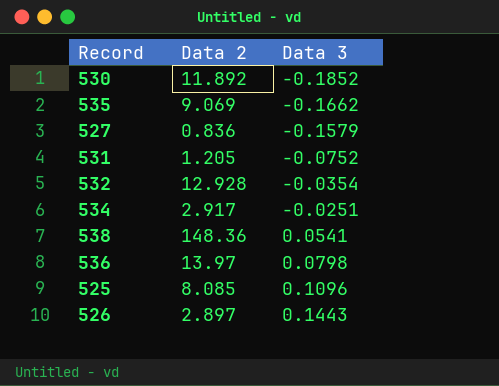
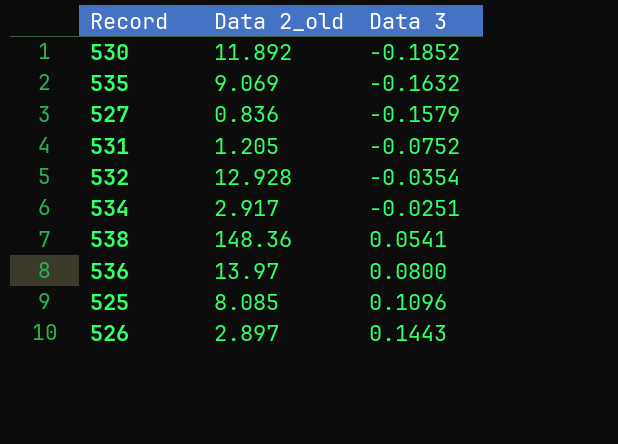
column name: Data 2 -> Data 2_old
535 | Data 3: -0.1662 -> -0.1632
536 | Data 3: 0.0798 -> 0.0800

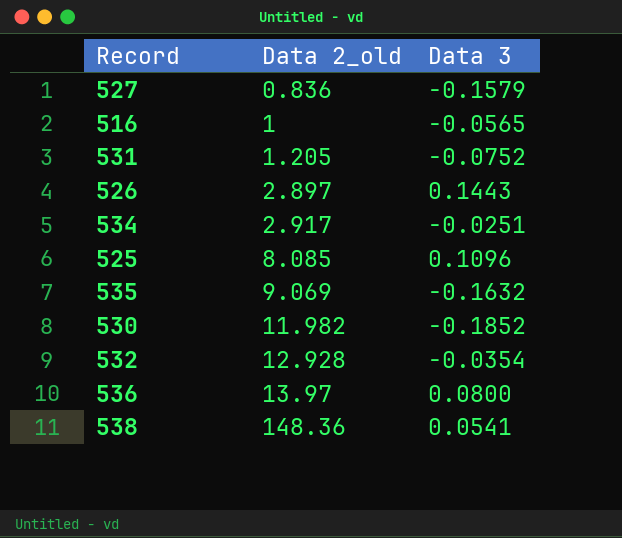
row order: Data 3 ascending -> Data 2_old ascending
row 516: none -> 1 | -0.0565
530 | Data 2_old: 11.892 -> 11.982

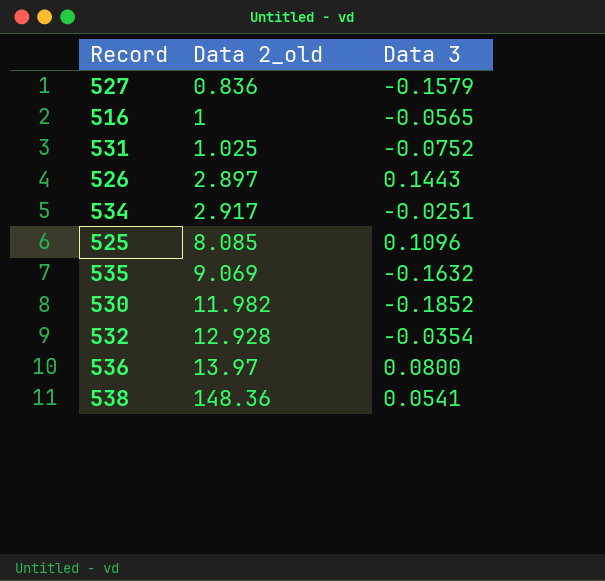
531 | Data 2_old: 1.205 -> 1.025

